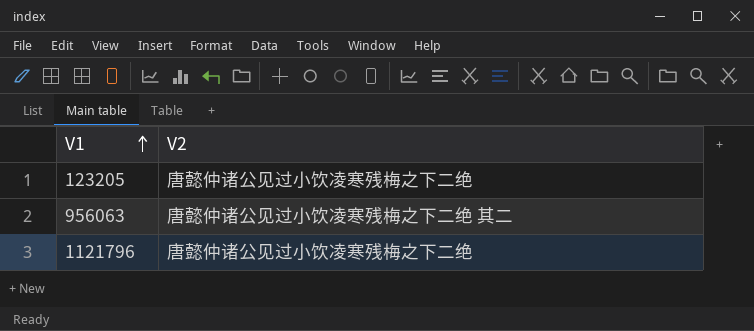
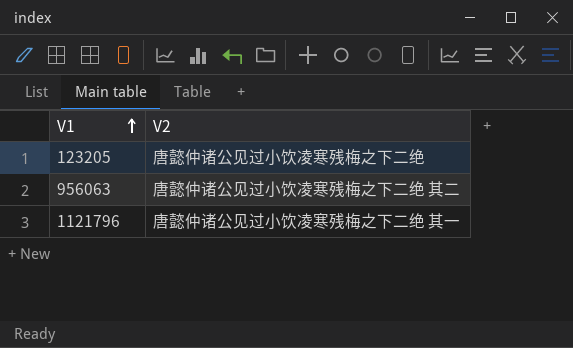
1121796 | V2: 唐懿仲诸公见过小饮凌寒残梅之下二绝 -> 唐懿仲诸公见过小饮凌寒残梅之下二绝 其一

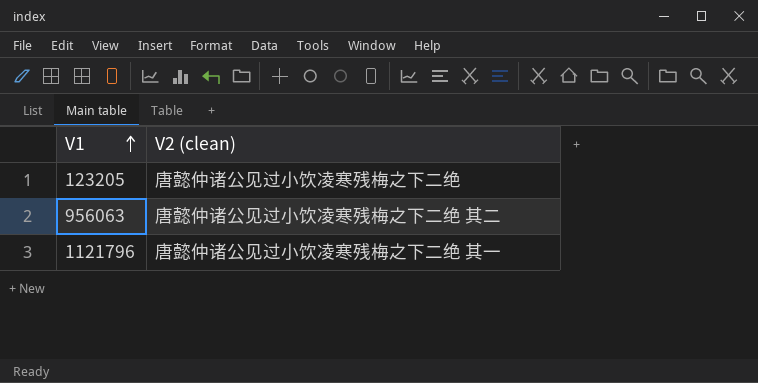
column name: V2 -> V2 (clean)

